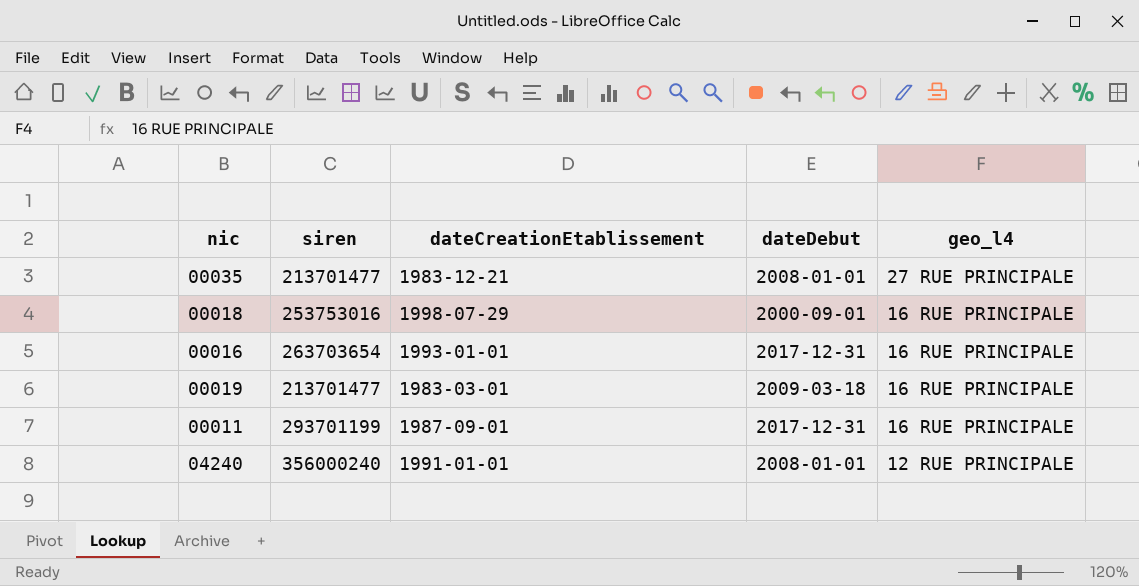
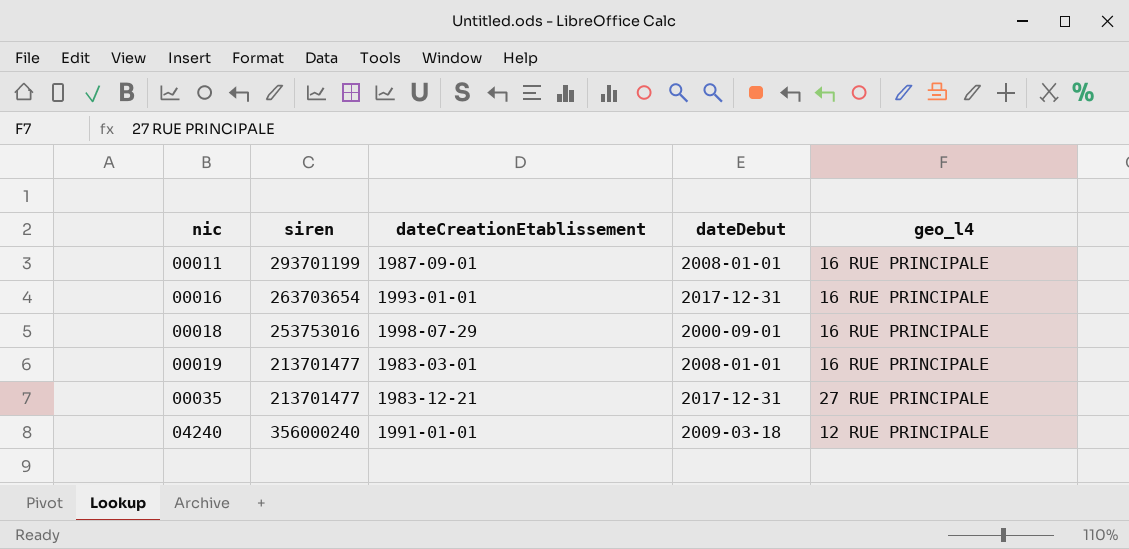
row order: geo_l4 descending -> nic ascending
00011 | dateDebut: 2017-12-31 -> 2008-01-01
00019 | dateDebut: 2009-03-18 -> 2008-01-01
00035 | dateDebut: 2008-01-01 -> 2017-12-31
04240 | dateDebut: 2008-01-01 -> 2009-03-18

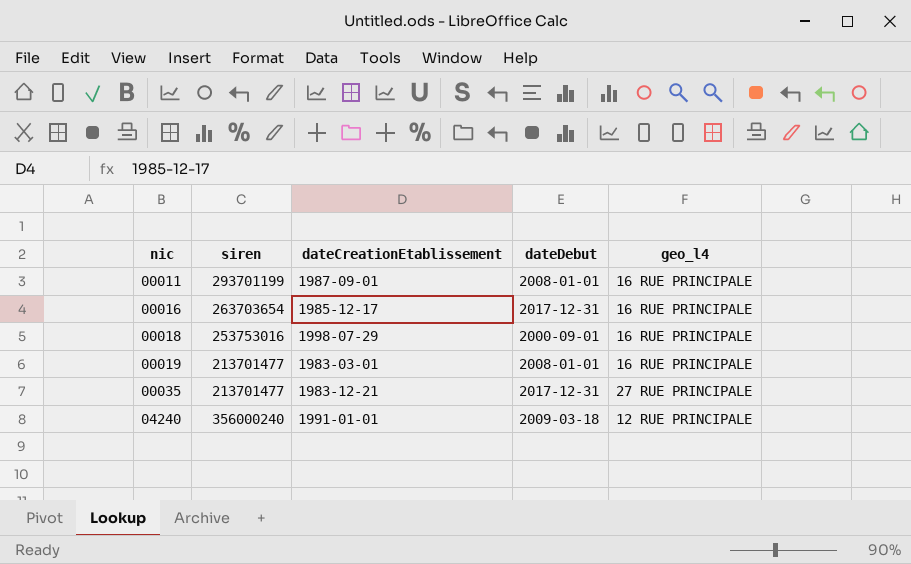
00016 | dateCreationEtablissement: 1993-01-01 -> 1985-12-17

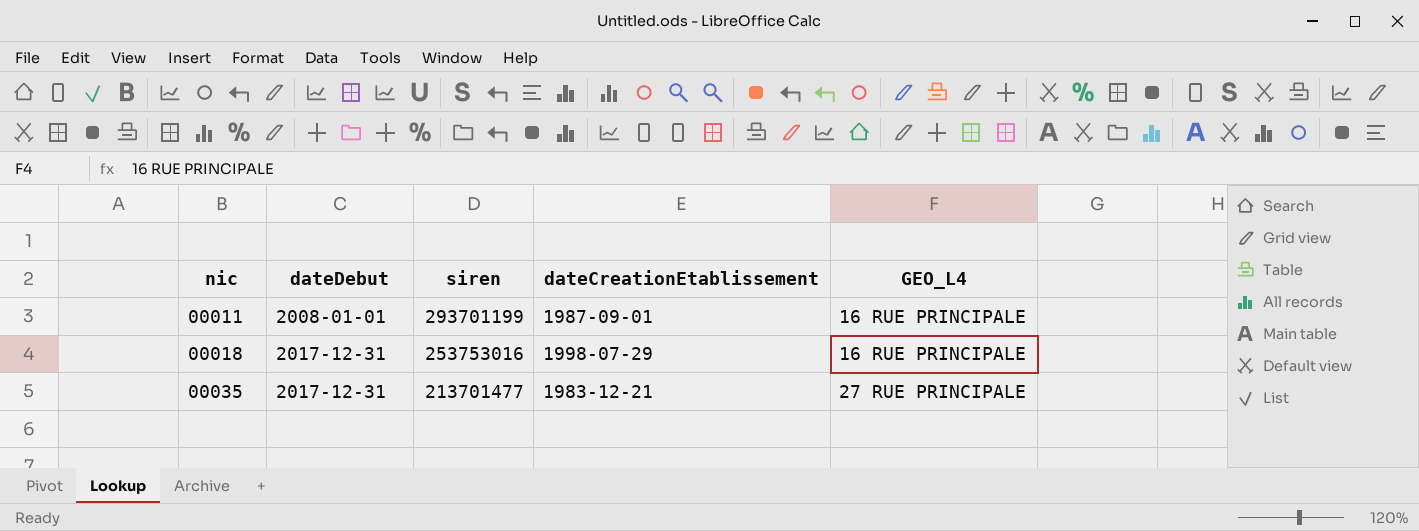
column dateDebut | position: 4 -> 2
column name: geo_l4 -> GEO_L4
row 00016: 263703654 | 1985-12-17 | 2017-12-31 | 16 RUE PRINCIPALE -> none
row 00019: 213701477 | 1983-03-01 | 2008-01-01 | 16 RUE PRINCIPALE -> none
row 04240: 356000240 | 1991-01-01 | 2009-03-18 | 12 RUE PRINCIPALE -> none
00018 | dateDebut: 2000-09-01 -> 2017-12-31

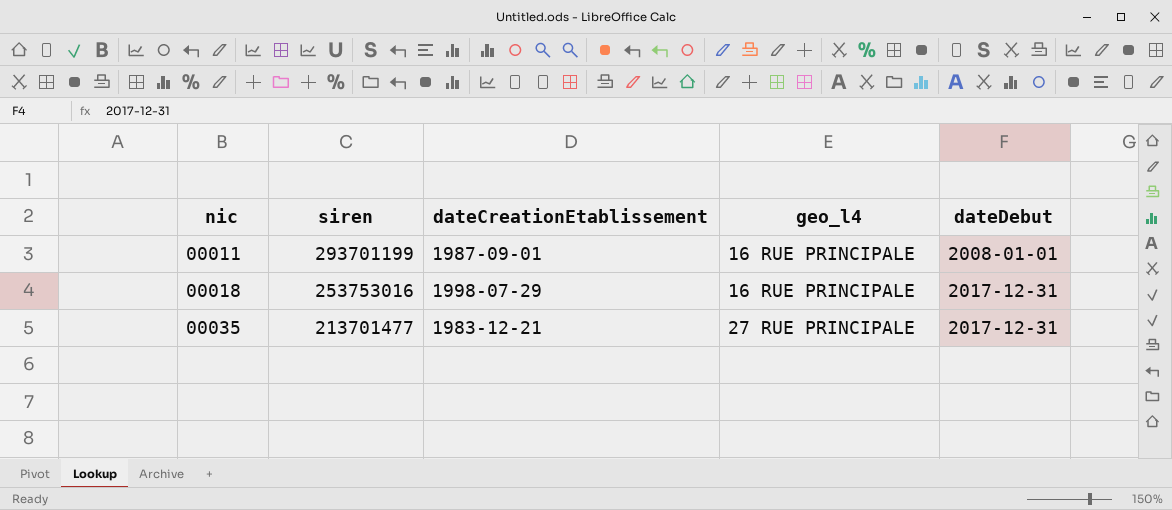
column name: GEO_L4 -> geo_l4
column dateDebut | position: 2 -> 5

